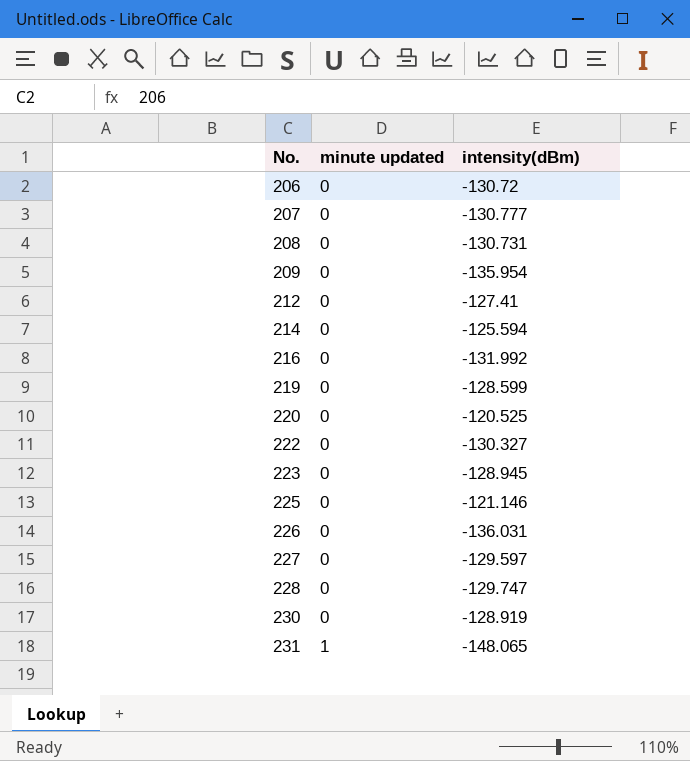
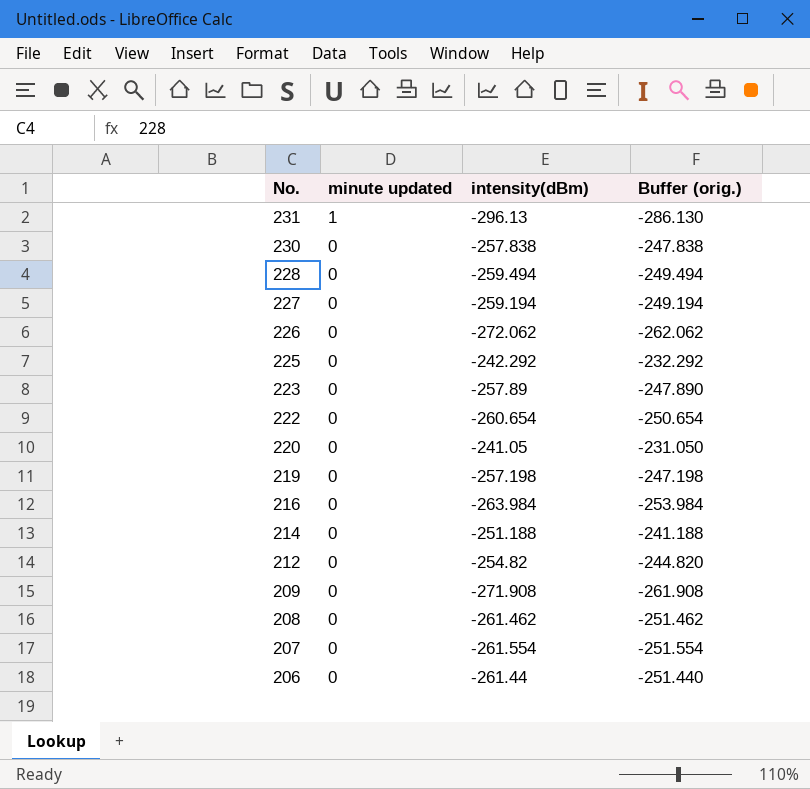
row order: No. ascending -> No. descending
column Buffer (orig.) | formula: none -> [intensity(dBm)] + 10
231 | intensity(dBm): -148.065 -> -296.13
230 | intensity(dBm): -128.919 -> -257.838
228 | intensity(dBm): -129.747 -> -259.494
227 | intensity(dBm): -129.597 -> -259.194
226 | intensity(dBm): -136.031 -> -272.062
225 | intensity(dBm): -121.146 -> -242.292
223 | intensity(dBm): -128.945 -> -257.89
222 | intensity(dBm): -130.327 -> -260.654
220 | intensity(dBm): -120.525 -> -241.05
219 | intensity(dBm): -128.599 -> -257.198
216 | intensity(dBm): -131.992 -> -263.984
214 | intensity(dBm): -125.594 -> -251.188
212 | intensity(dBm): -127.41 -> -254.82
209 | intensity(dBm): -135.954 -> -271.908
208 | intensity(dBm): -130.731 -> -261.462
207 | intensity(dBm): -130.777 -> -261.554
206 | intensity(dBm): -130.72 -> -261.44

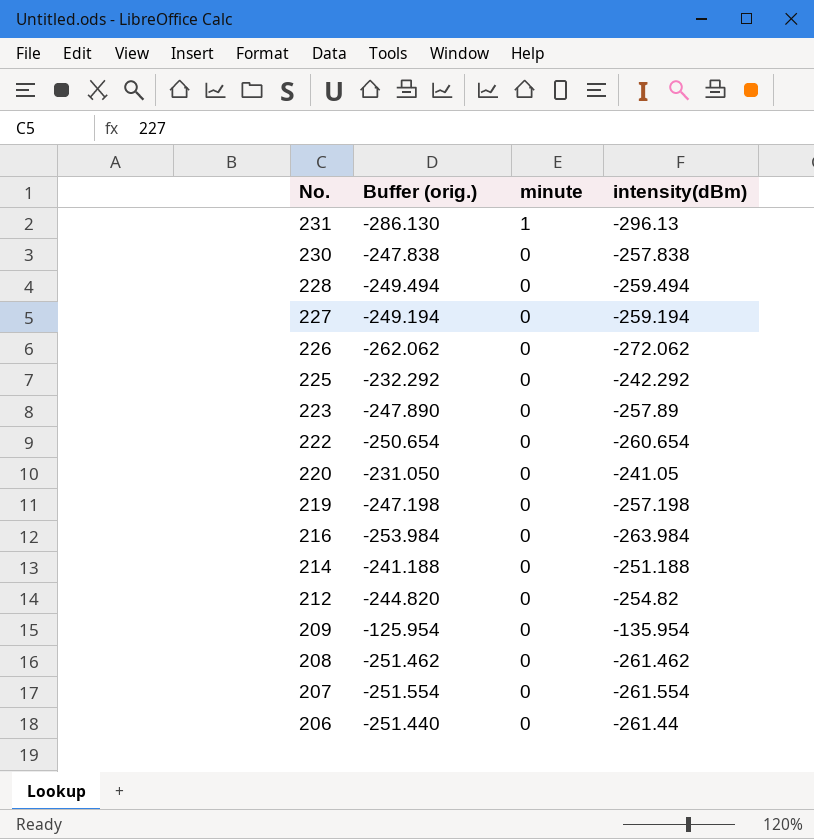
column Buffer (orig.) | position: 4 -> 2
column name: minute updated -> minute
209 | Buffer (orig.): -261.908 -> -125.954
209 | intensity(dBm): -271.908 -> -135.954

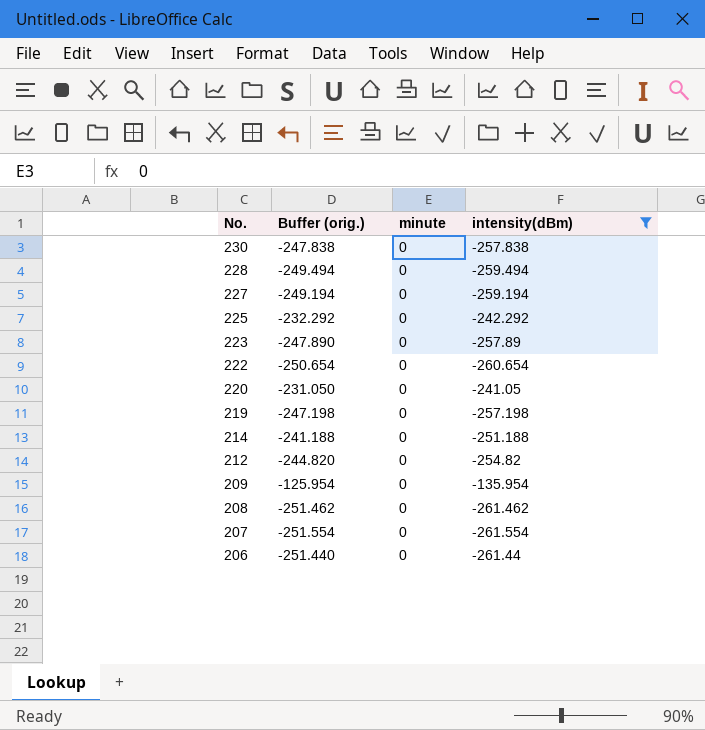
filter: none -> intensity(dBm) >= -261.554

